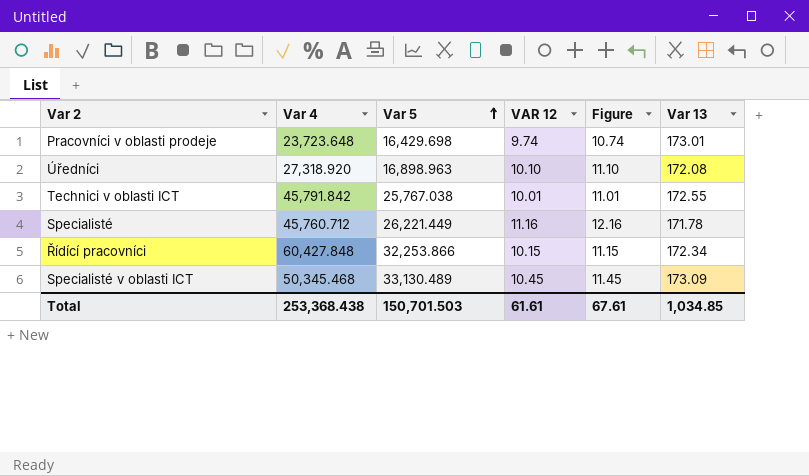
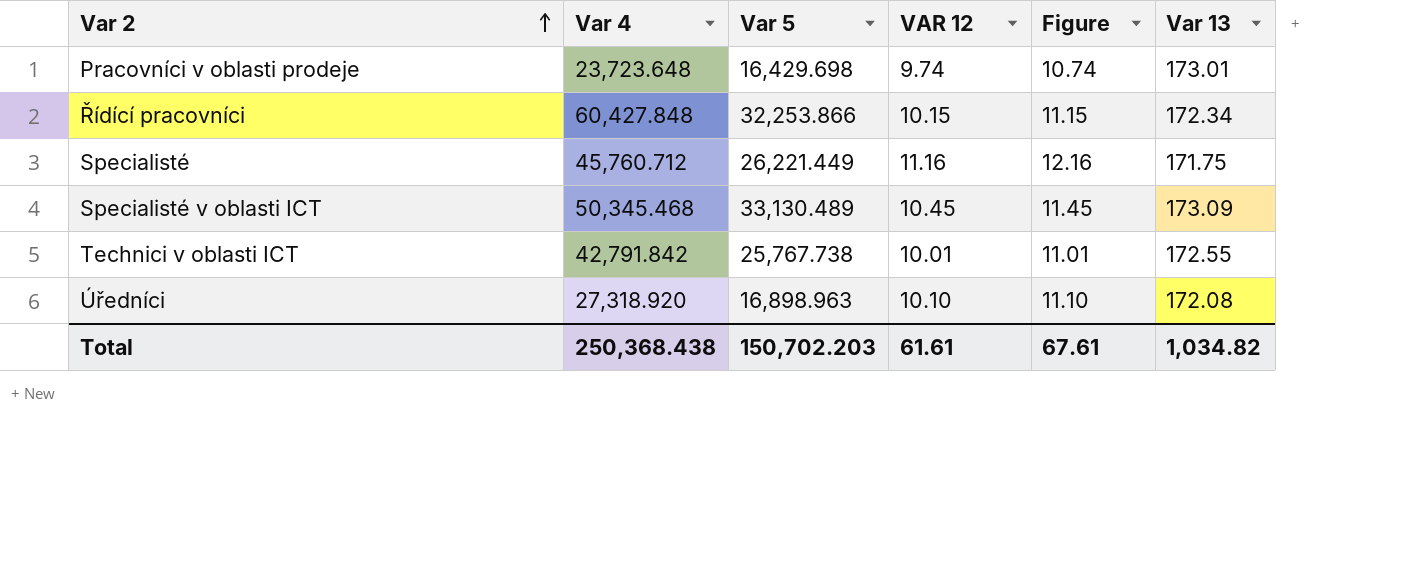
row order: Var 5 ascending -> Var 2 ascending
Specialisté | Var 13: 171.78 -> 171.75
Technici v oblasti ICT | Var 4: 45,791.842 -> 42,791.842
Technici v oblasti ICT | Var 5: 25,767.038 -> 25,767.738
Total | Var 4: 253,368.438 -> 250,368.438
Total | Var 5: 150,701.503 -> 150,702.203
Total | Var 13: 1,034.85 -> 1,034.82

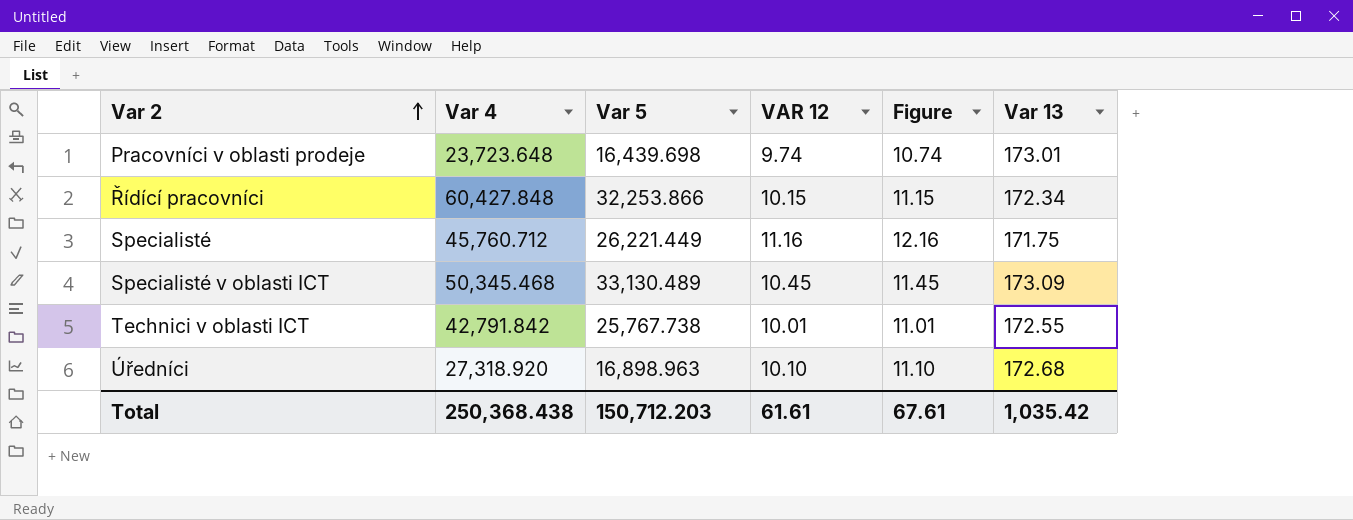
Pracovníci v oblasti prodeje | Var 5: 16,429.698 -> 16,439.698
Úředníci | Var 13: 172.08 -> 172.68
Total | Var 5: 150,702.203 -> 150,712.203
Total | Var 13: 1,034.82 -> 1,035.42

